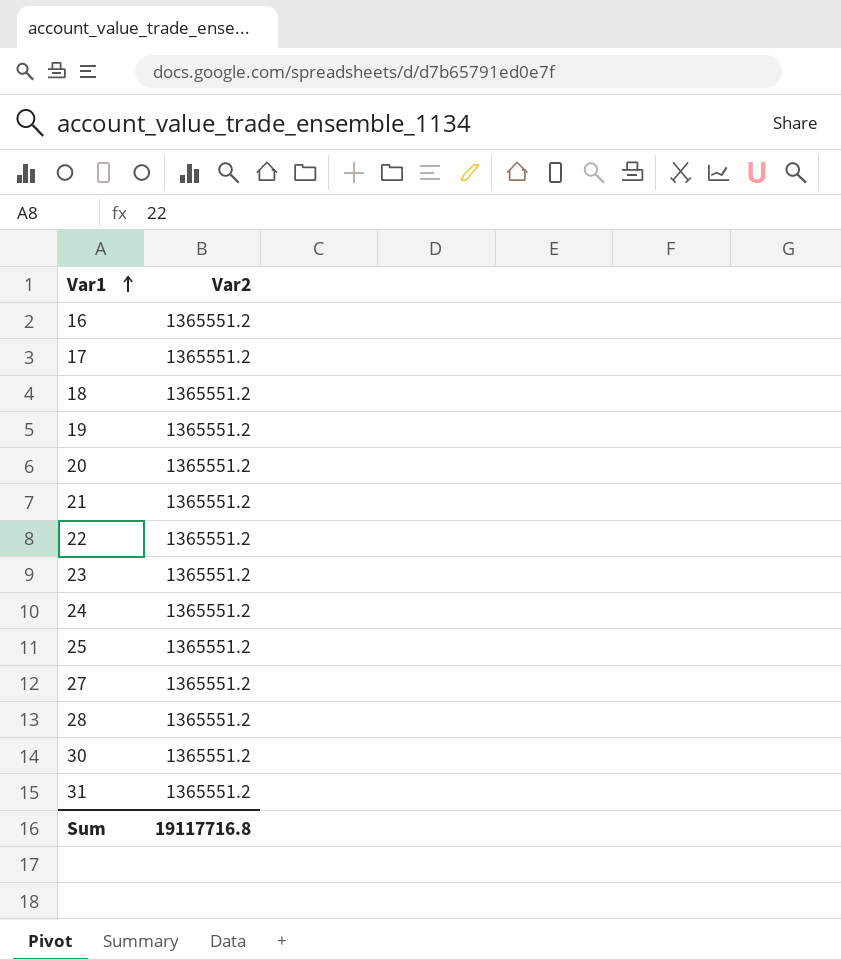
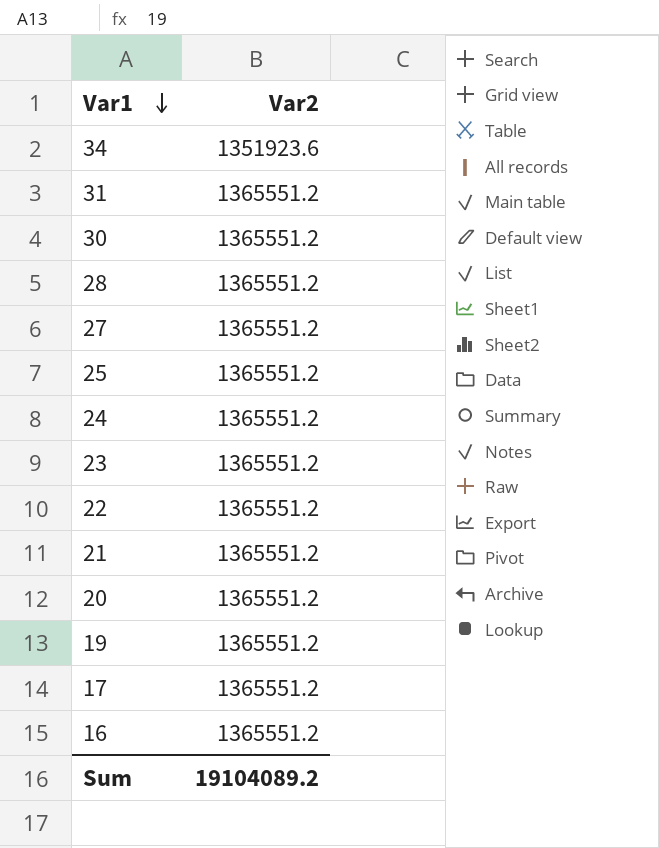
row order: Var1 ascending -> Var1 descending
row 18: 1365551.2 -> none
row 34: none -> 1351923.6
Sum | Var2: 19117716.8 -> 19104089.2

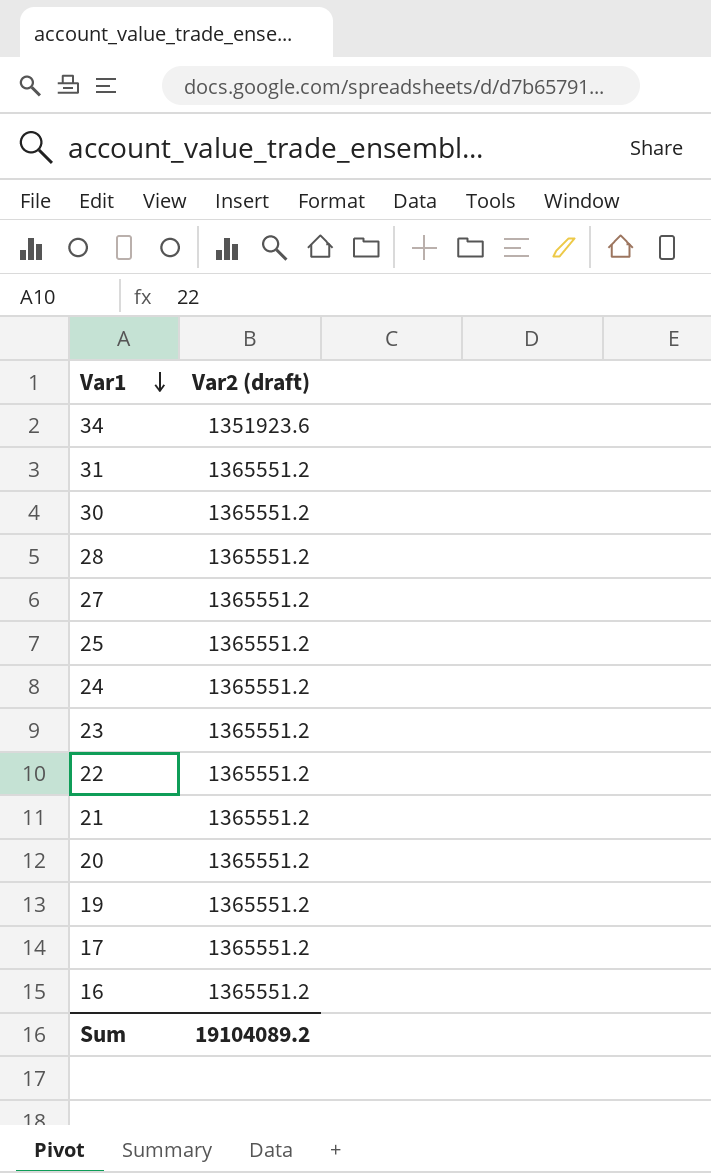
column name: Var2 -> Var2 (draft)

